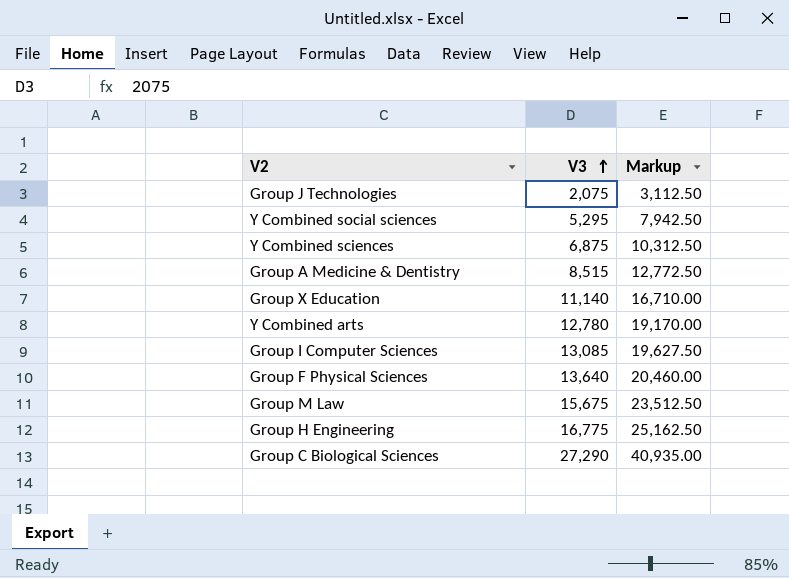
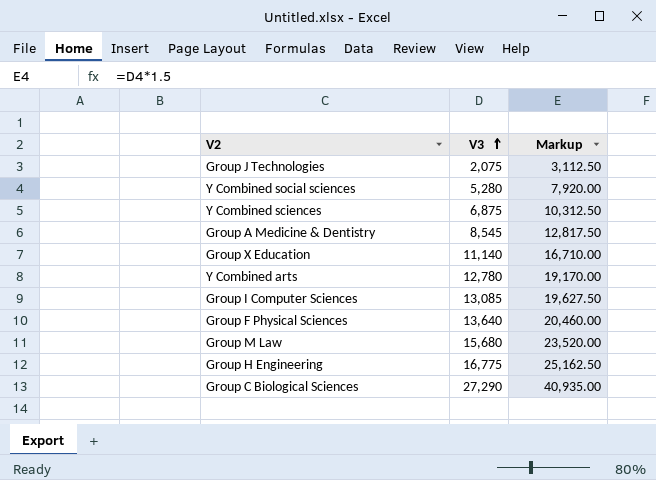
Y Combined social sciences | V3: 5,295 -> 5,280
Y Combined social sciences | Markup: 7,942.50 -> 7,920.00
Group A Medicine & Dentistry | V3: 8,515 -> 8,545
Group A Medicine & Dentistry | Markup: 12,772.50 -> 12,817.50
Group M Law | V3: 15,675 -> 15,680
Group M Law | Markup: 23,512.50 -> 23,520.00

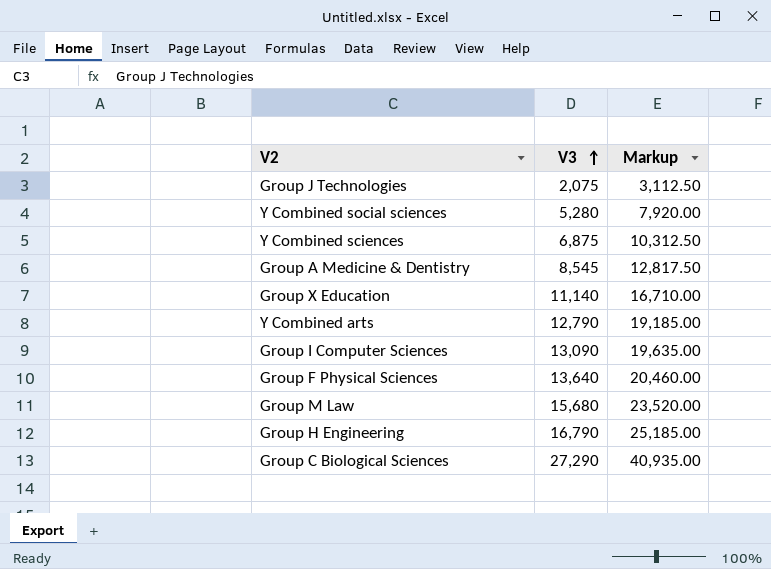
Y Combined arts | V3: 12,780 -> 12,790
Y Combined arts | Markup: 19,170.00 -> 19,185.00
Group I Computer Sciences | V3: 13,085 -> 13,090
Group I Computer Sciences | Markup: 19,627.50 -> 19,635.00
Group H Engineering | V3: 16,775 -> 16,790
Group H Engineering | Markup: 25,162.50 -> 25,185.00

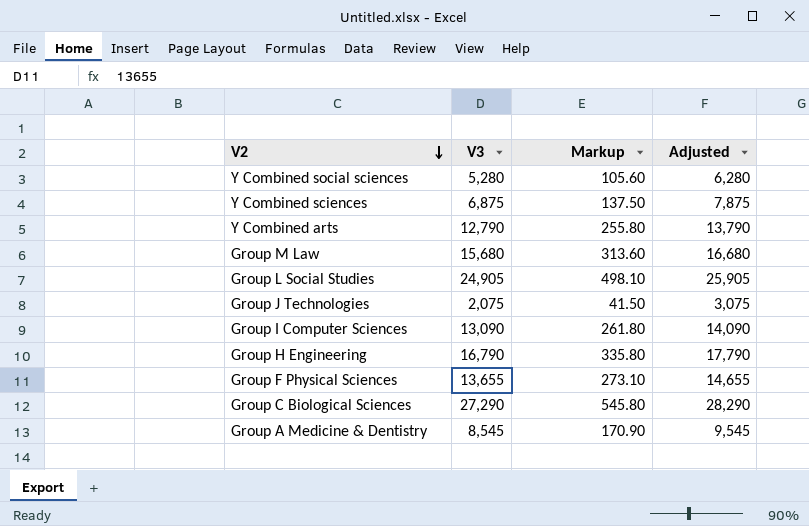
row order: V3 ascending -> V2 descending
column Markup | formula: [V3] * 1.5 -> [V3] * 0.02
column Adjusted | formula: none -> [V3] + 1000
row Group X Education: 11,140 | 16,710.00 -> none
row Group L Social Studies: none -> 24,905 | 498.10 | 25,905
Group F Physical Sciences | V3: 13,640 -> 13,655

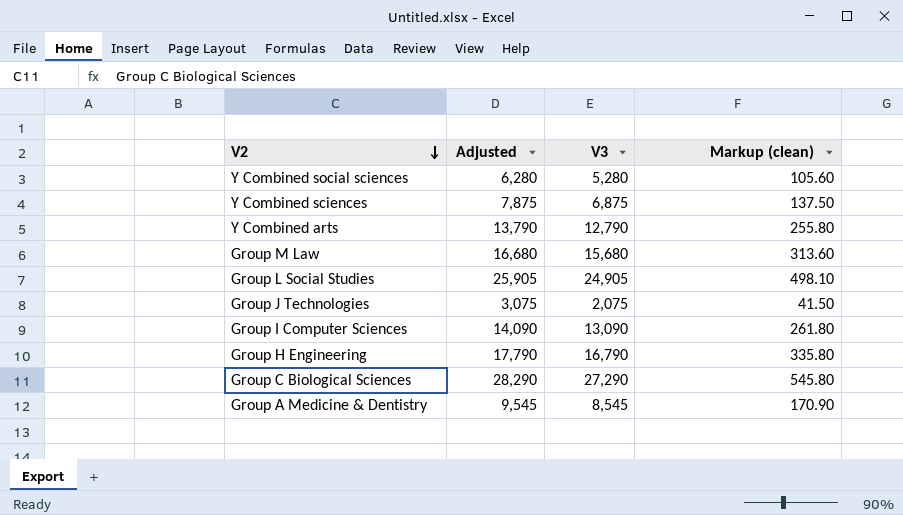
column Adjusted | position: 4 -> 2
column name: Markup -> Markup (clean)
row Group F Physical Sciences: 13,655 | 273.10 | 14,655 -> none

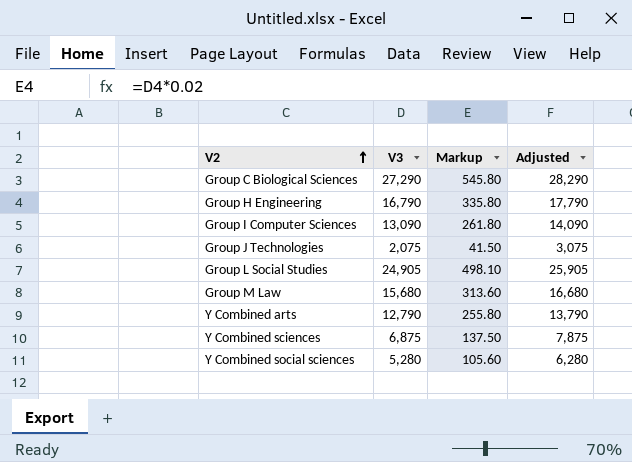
row order: V2 descending -> V2 ascending
column name: Markup (clean) -> Markup
column Adjusted | position: 2 -> 4
row Group A Medicine & Dentistry: 9,545 | 8,545 | 170.90 -> none

